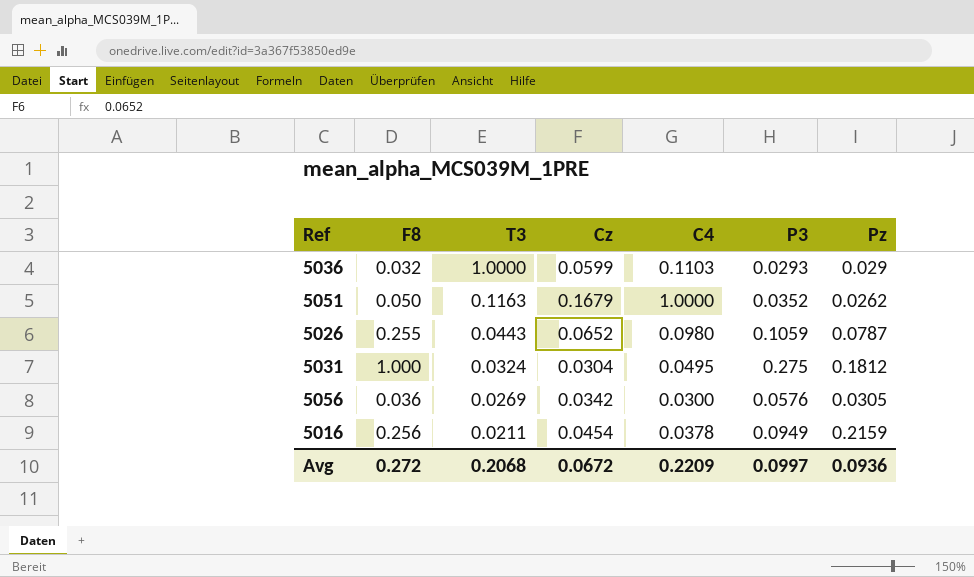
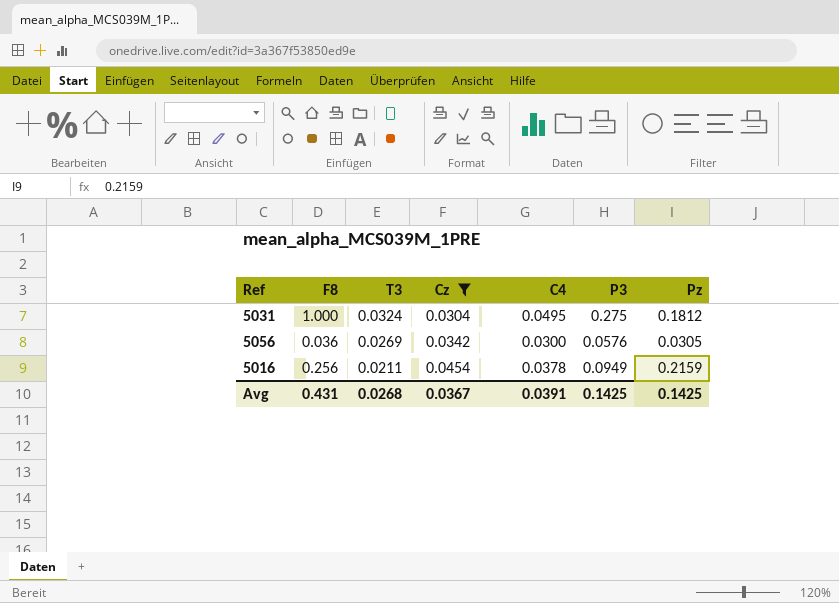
filter: none -> Cz <= 0.0454
Avg | F8: 0.272 -> 0.431
Avg | T3: 0.2068 -> 0.0268
Avg | Cz: 0.0672 -> 0.0367
Avg | C4: 0.2209 -> 0.0391
Avg | P3: 0.0997 -> 0.1425
Avg | Pz: 0.0936 -> 0.1425

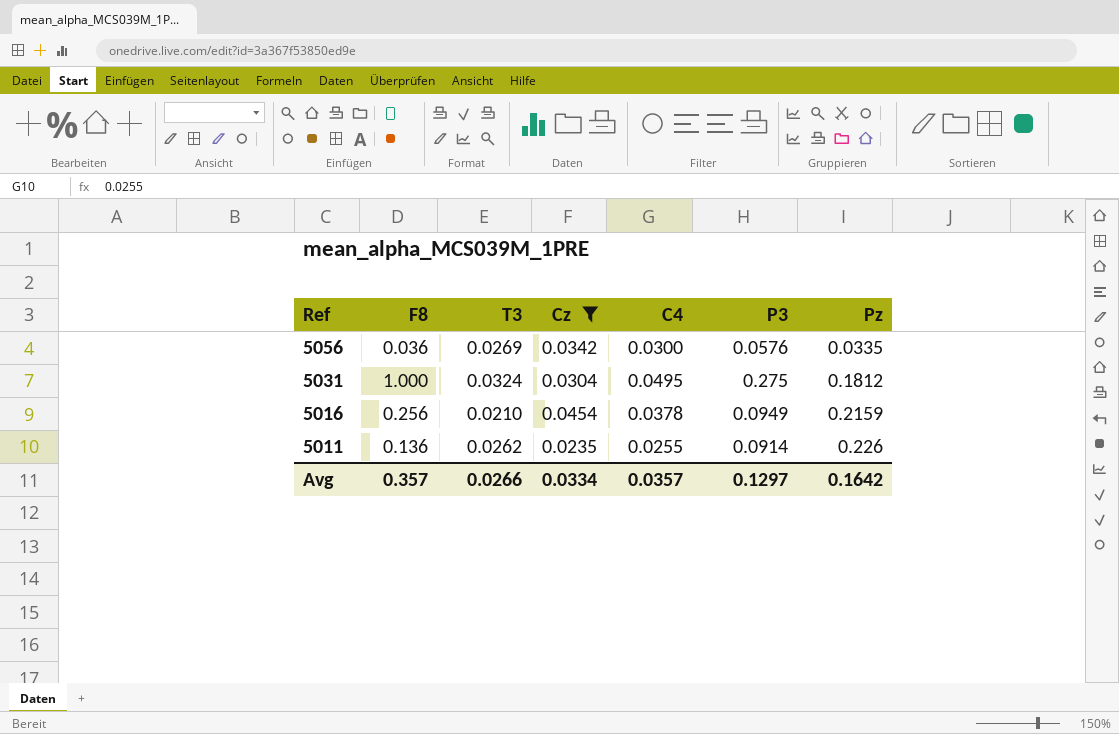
row order: T3 descending -> Ref descending
5056 | Pz: 0.0305 -> 0.0335
5016 | T3: 0.0211 -> 0.0210
row 5011: none -> 0.136 | 0.0262 | 0.0235 | 0.0255 | 0.0914 | 0.226
Avg | F8: 0.431 -> 0.357
Avg | T3: 0.0268 -> 0.0266
Avg | Cz: 0.0367 -> 0.0334
Avg | C4: 0.0391 -> 0.0357
Avg | P3: 0.1425 -> 0.1297
Avg | Pz: 0.1425 -> 0.1642

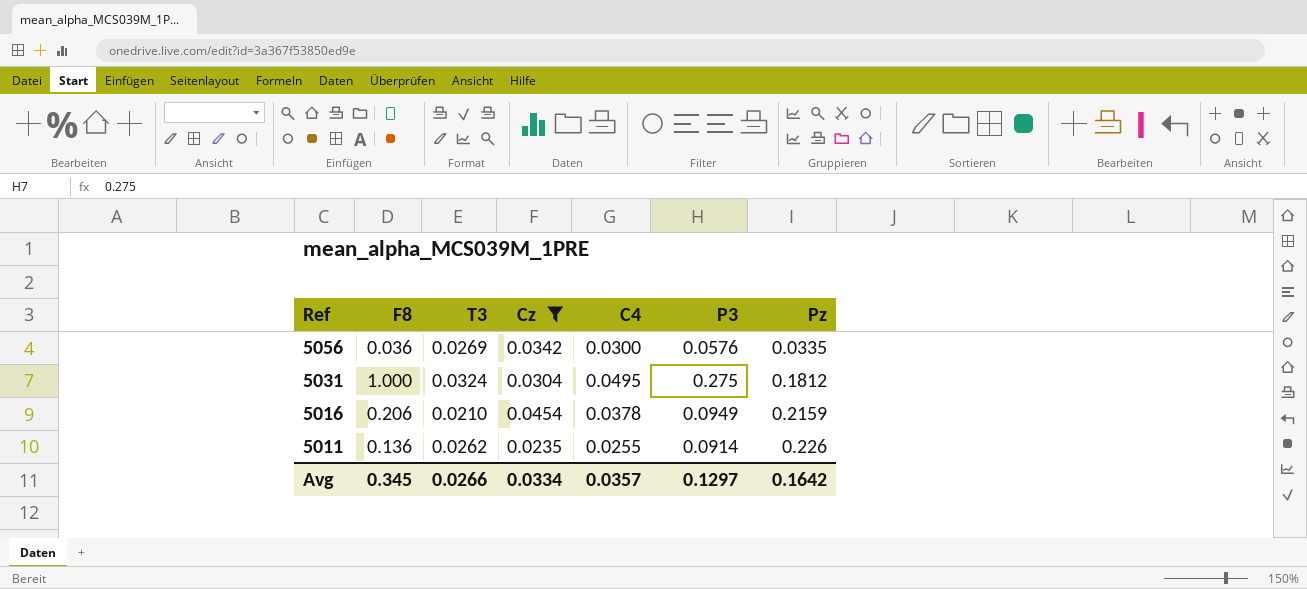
5016 | F8: 0.256 -> 0.206
Avg | F8: 0.357 -> 0.345

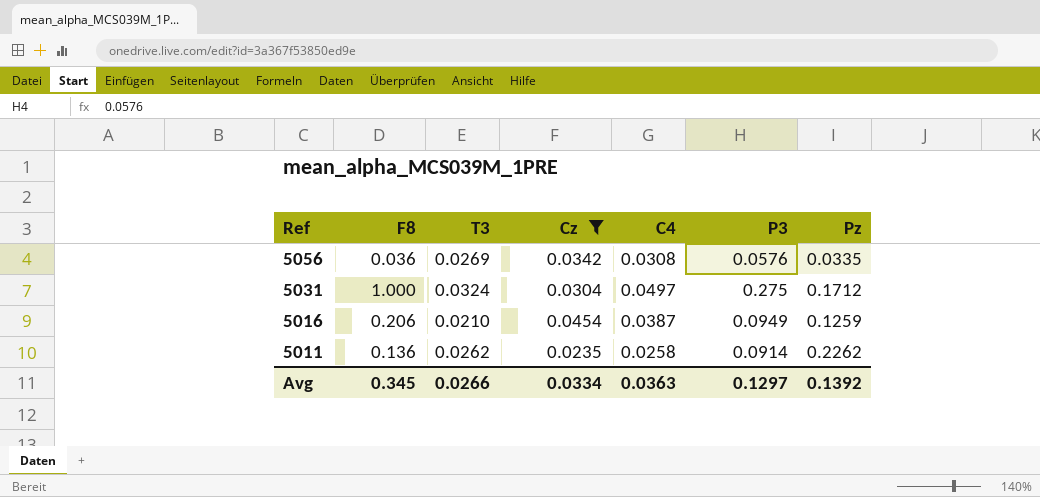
5056 | C4: 0.0300 -> 0.0308
5031 | C4: 0.0495 -> 0.0497
5031 | Pz: 0.1812 -> 0.1712
5016 | C4: 0.0378 -> 0.0387
5016 | Pz: 0.2159 -> 0.1259
5011 | C4: 0.0255 -> 0.0258
5011 | Pz: 0.226 -> 0.2262
Avg | C4: 0.0357 -> 0.0363
Avg | Pz: 0.1642 -> 0.1392

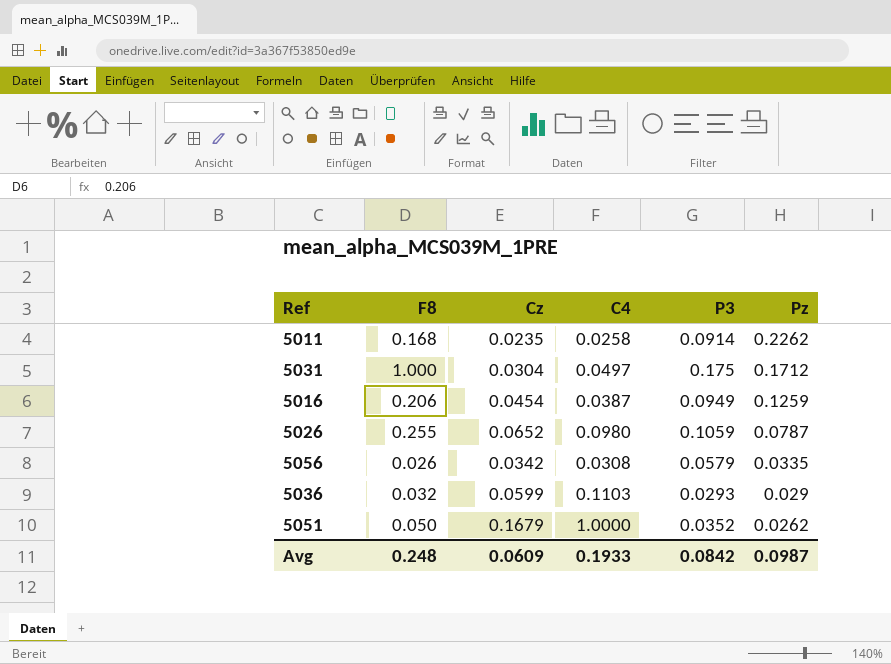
filter: Cz <= 0.0454 -> none
row order: Ref descending -> Pz descending
column T3 | position: 3 -> none
5011 | F8: 0.136 -> 0.168
5031 | P3: 0.275 -> 0.175
5056 | F8: 0.036 -> 0.026
5056 | P3: 0.0576 -> 0.0579
Avg | F8: 0.345 -> 0.248
Avg | Cz: 0.0334 -> 0.0609
Avg | C4: 0.0363 -> 0.1933
Avg | P3: 0.1297 -> 0.0842
Avg | Pz: 0.1392 -> 0.0987

